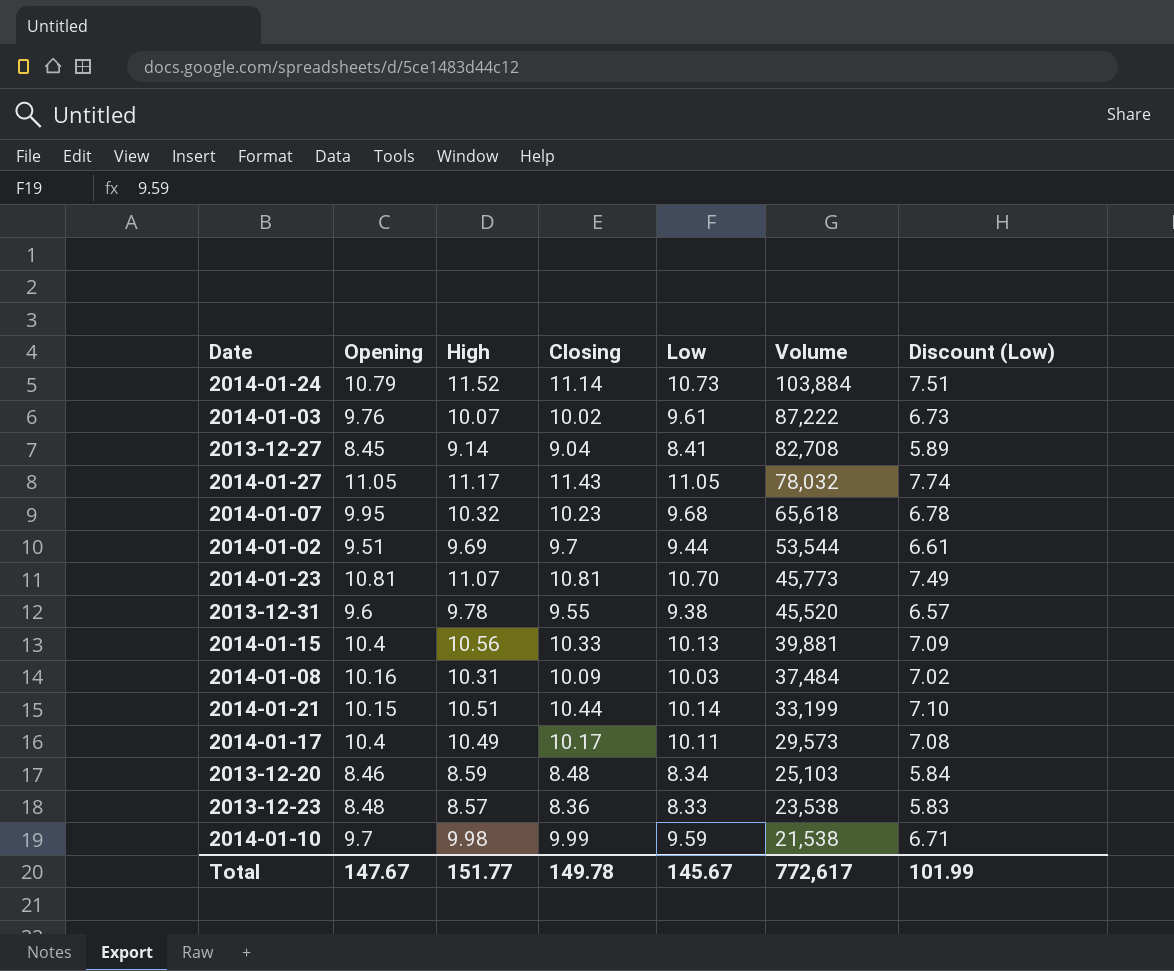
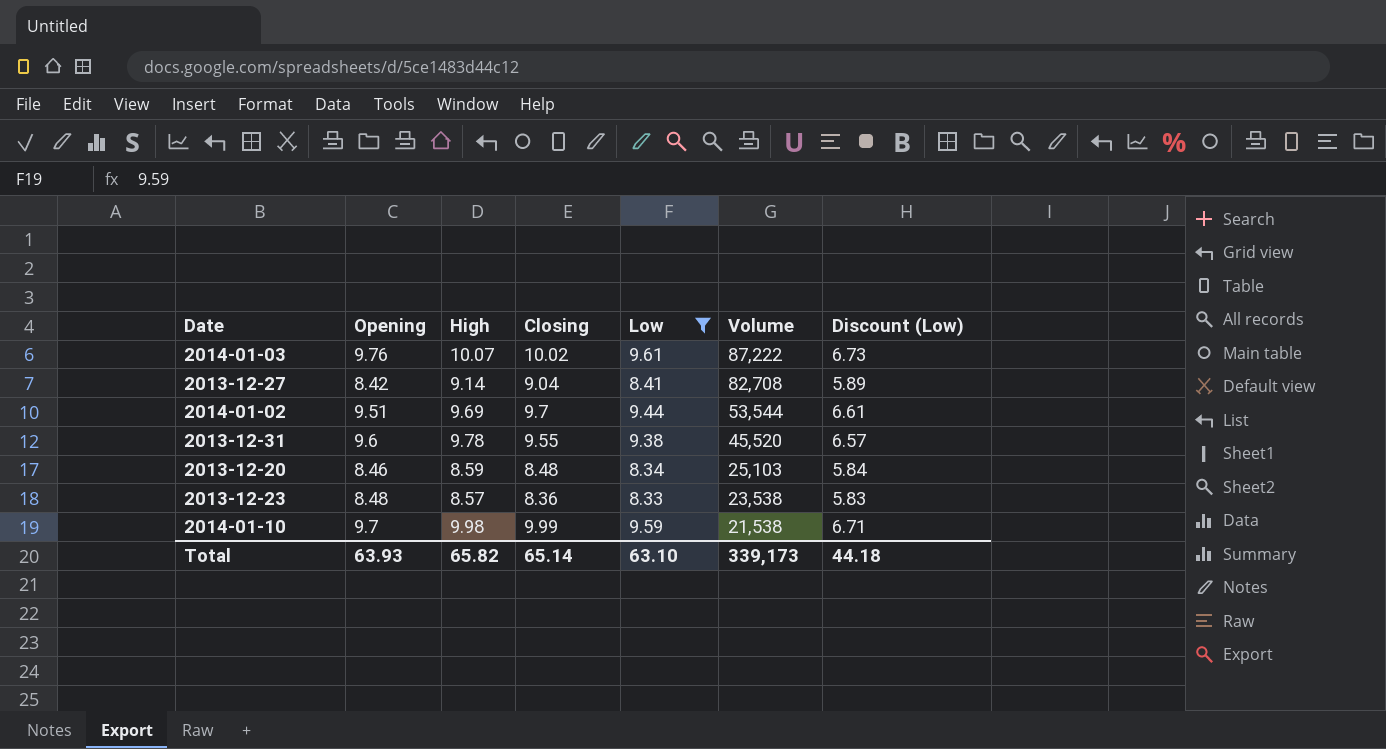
filter: none -> Low <= 9.61
2013-12-27 | Opening: 8.45 -> 8.42
Total | Opening: 147.67 -> 63.93
Total | High: 151.77 -> 65.82
Total | Closing: 149.78 -> 65.14
Total | Low: 145.67 -> 63.10
Total | Volume: 772,617 -> 339,173
Total | Discount (Low): 101.99 -> 44.18

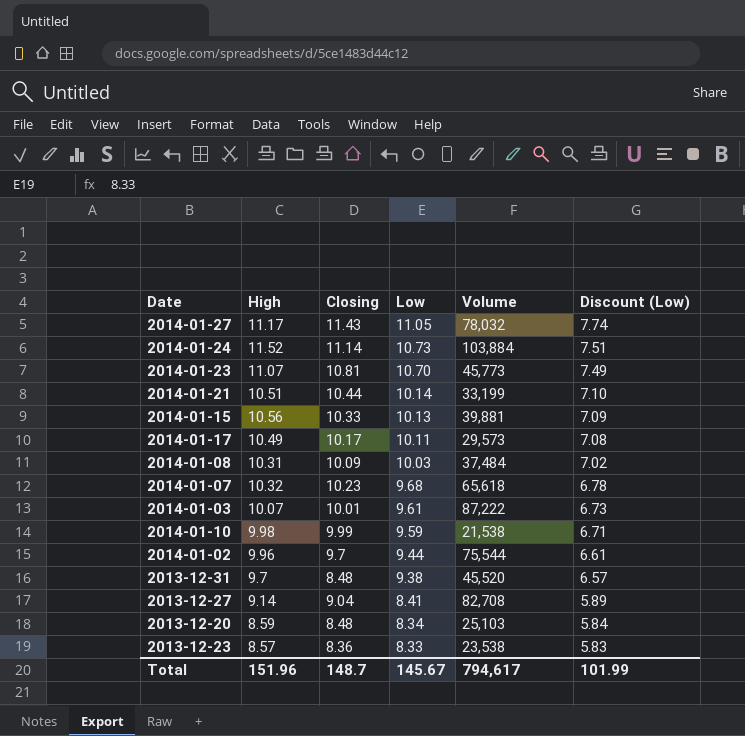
filter: Low <= 9.61 -> none
row order: Volume descending -> Low descending
column Opening | position: 2 -> none
2014-01-03 | Closing: 10.02 -> 10.01
2014-01-02 | High: 9.69 -> 9.96
2014-01-02 | Volume: 53,544 -> 75,544
2013-12-31 | High: 9.78 -> 9.7
2013-12-31 | Closing: 9.55 -> 8.48
Total | High: 65.82 -> 151.96
Total | Closing: 65.14 -> 148.7
Total | Low: 63.10 -> 145.67
Total | Volume: 339,173 -> 794,617
Total | Discount (Low): 44.18 -> 101.99

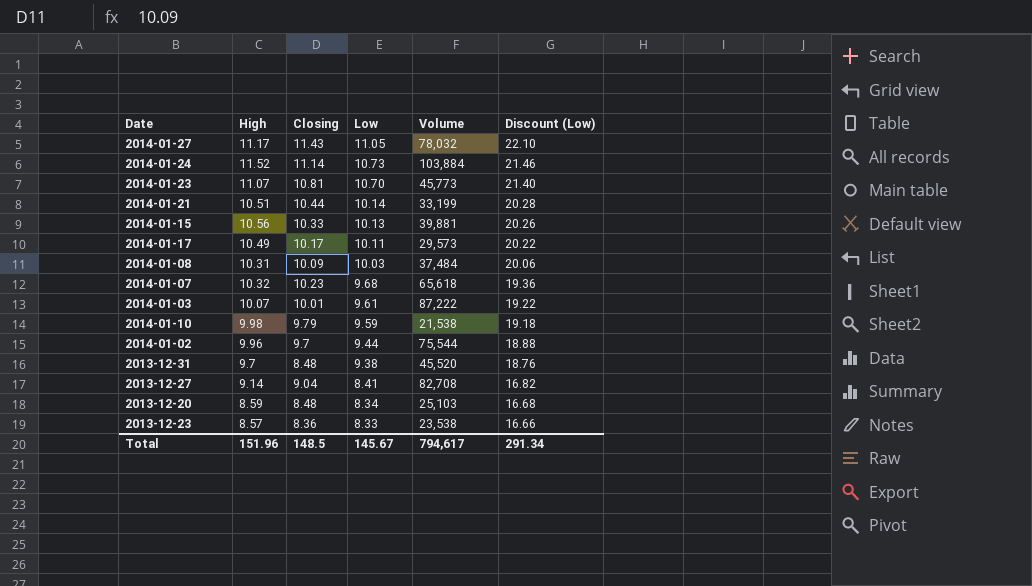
column Discount (Low) | formula: [Low] * 0.7 -> [Low] * 2
2014-01-10 | Closing: 9.99 -> 9.79
Total | Closing: 148.7 -> 148.5
Total | Discount (Low): 101.99 -> 291.34

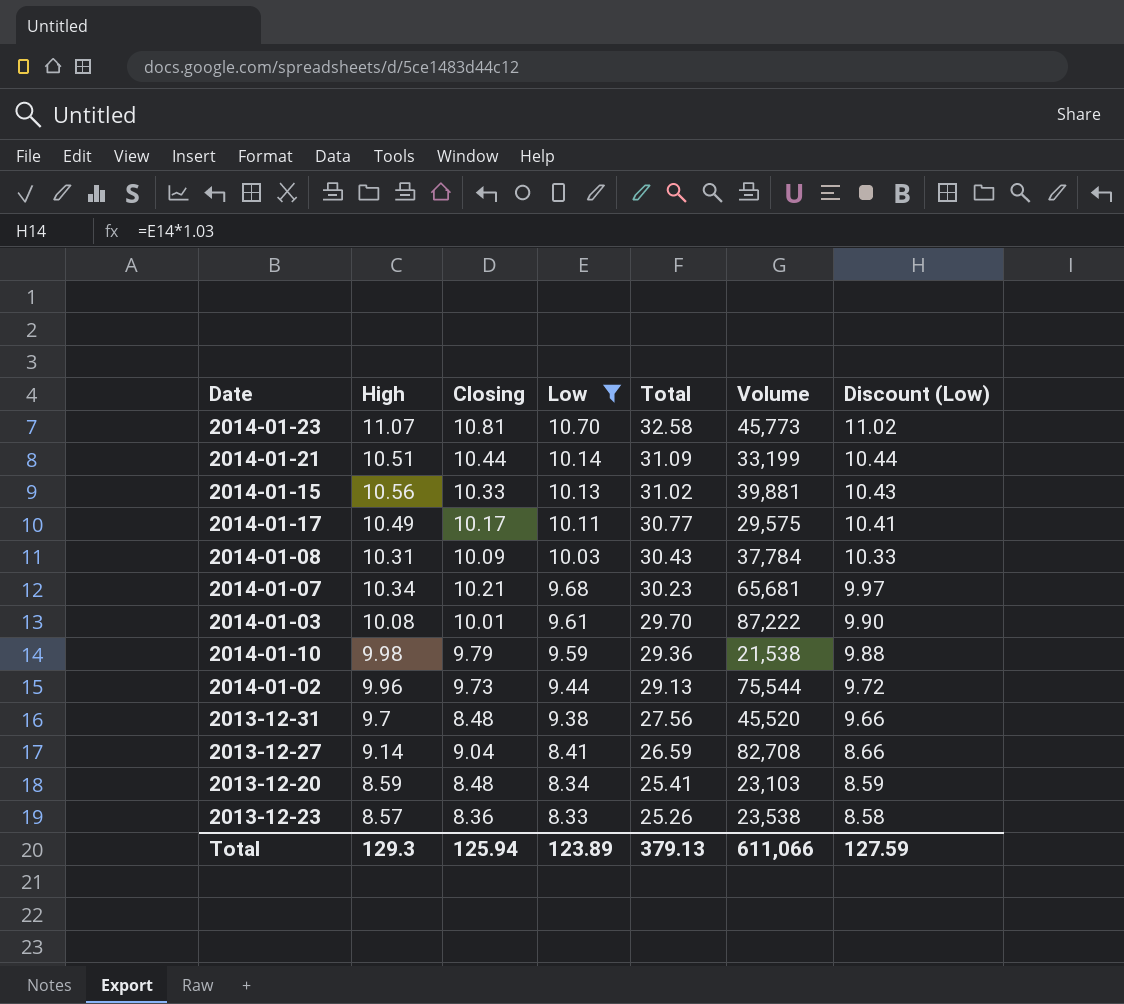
filter: none -> Low <= 10.70
column Total | formula: none -> [High] + [Closing] + [Low]
column Discount (Low) | formula: [Low] * 2 -> [Low] * 1.03
2014-01-17 | Volume: 29,573 -> 29,575
2014-01-08 | Volume: 37,484 -> 37,784
2014-01-07 | High: 10.32 -> 10.34
2014-01-07 | Closing: 10.23 -> 10.21
2014-01-07 | Volume: 65,618 -> 65,681
2014-01-03 | High: 10.07 -> 10.08
2014-01-02 | Closing: 9.7 -> 9.73
2013-12-20 | Volume: 25,103 -> 23,103
Total | High: 151.96 -> 129.3
Total | Closing: 148.5 -> 125.94
Total | Low: 145.67 -> 123.89
Total | Volume: 794,617 -> 611,066
Total | Discount (Low): 291.34 -> 127.59

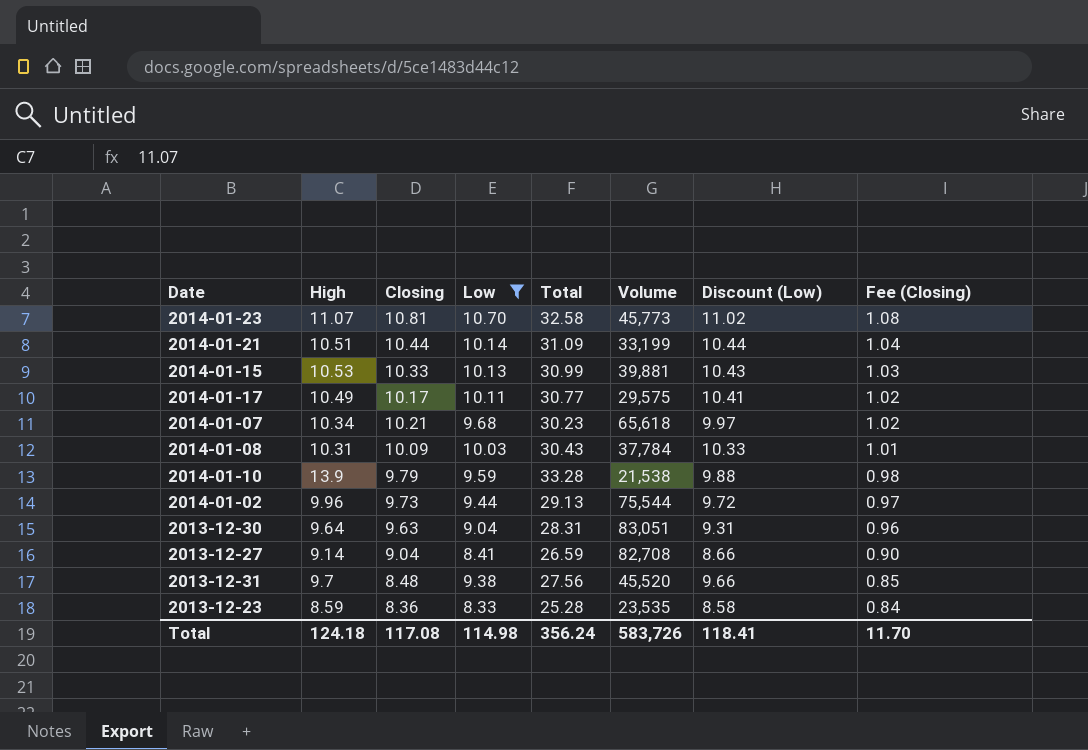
row order: Low descending -> Fee (Closing) descending
column Fee (Closing) | formula: none -> [Closing] * 0.1
row 2014-01-03: 10.08 | 10.01 | 9.61 | 29.70 | 87,222 | 9.90 -> none
row 2013-12-20: 8.59 | 8.48 | 8.34 | 25.41 | 23,103 | 8.59 -> none
2014-01-15 | High: 10.56 -> 10.53
2014-01-15 | Total: 31.02 -> 30.99
2014-01-07 | Volume: 65,681 -> 65,618
2014-01-10 | High: 9.98 -> 13.9
2014-01-10 | Total: 29.36 -> 33.28
row 2013-12-30: none -> 9.64 | 9.63 | 9.04 | 28.31 | 83,051 | 9.31 | 0.96
2013-12-23 | High: 8.57 -> 8.59
2013-12-23 | Total: 25.26 -> 25.28
2013-12-23 | Volume: 23,538 -> 23,535
Total | High: 129.3 -> 124.18
Total | Closing: 125.94 -> 117.08
Total | Low: 123.89 -> 114.98
Total | Total: 379.13 -> 356.24
Total | Volume: 611,066 -> 583,726
Total | Discount (Low): 127.59 -> 118.41

